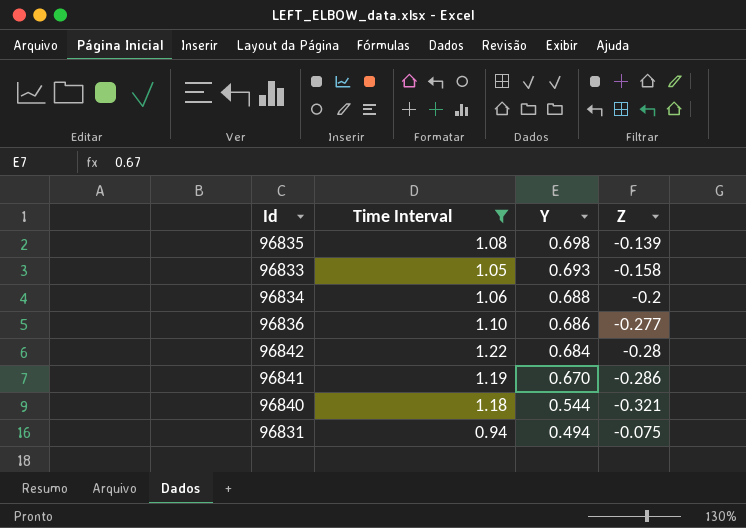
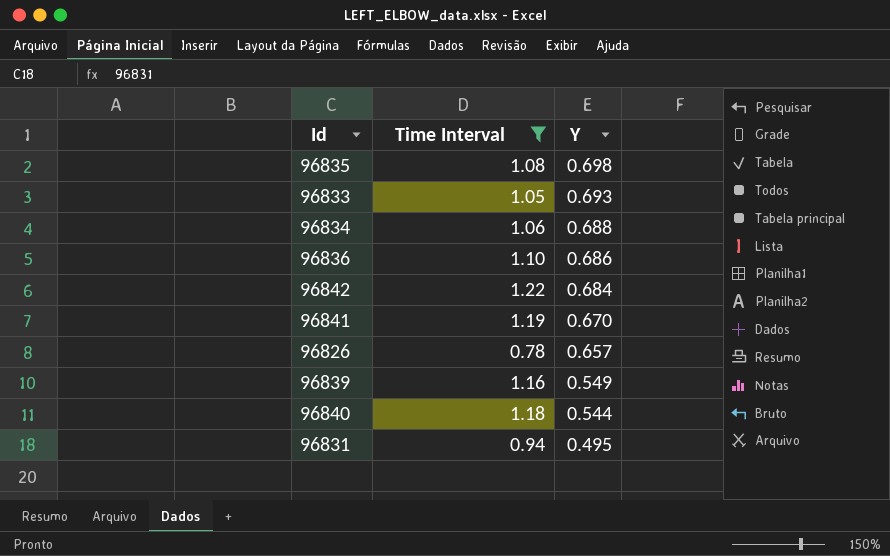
column Z | position: 4 -> none
row 96826: none -> 0.78 | 0.657
row 96839: none -> 1.16 | 0.549
96831 | Y: 0.494 -> 0.495

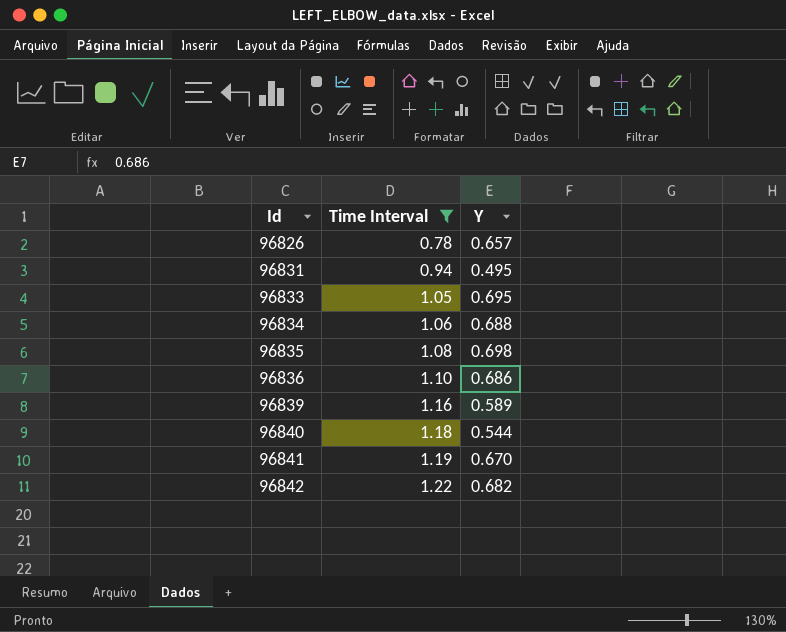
row order: Y descending -> Id ascending
96833 | Y: 0.693 -> 0.695
96839 | Y: 0.549 -> 0.589
96842 | Y: 0.684 -> 0.682

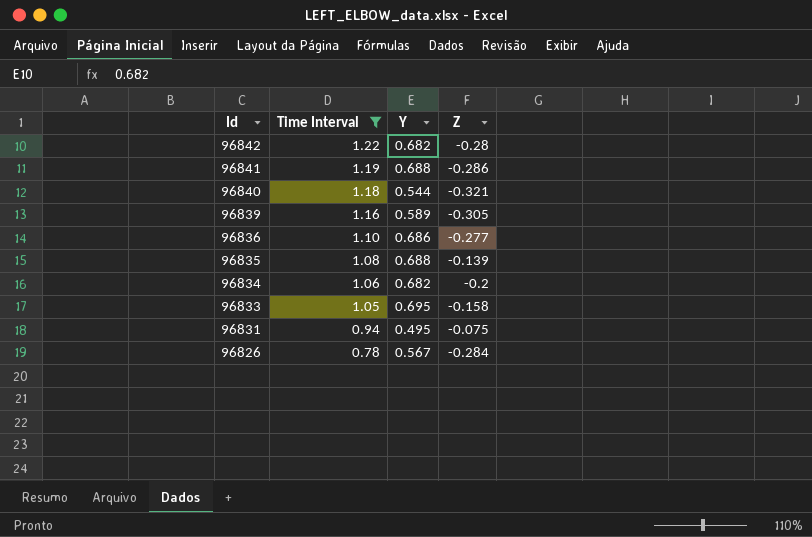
row order: Id ascending -> Id descending
column Z | position: none -> 4
96841 | Y: 0.670 -> 0.688
96835 | Y: 0.698 -> 0.688
96834 | Y: 0.688 -> 0.682
96826 | Y: 0.657 -> 0.567

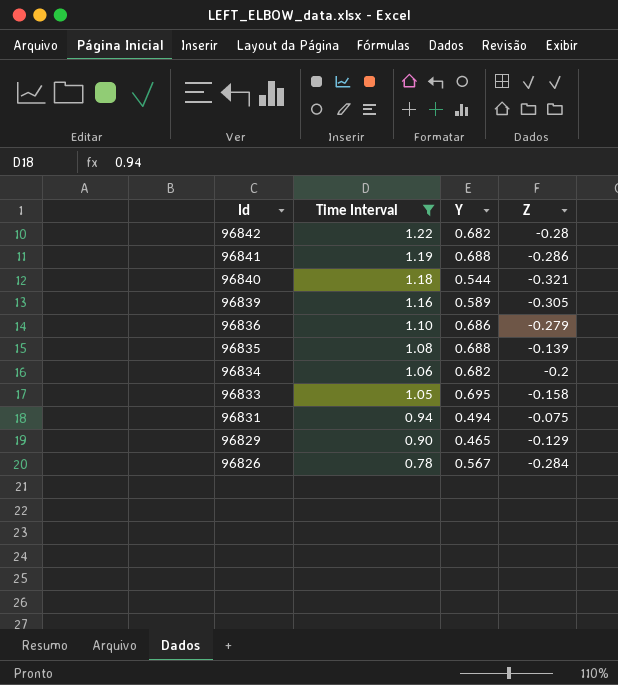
96836 | Z: -0.277 -> -0.279
96831 | Y: 0.495 -> 0.494
row 96829: none -> 0.90 | 0.465 | -0.129

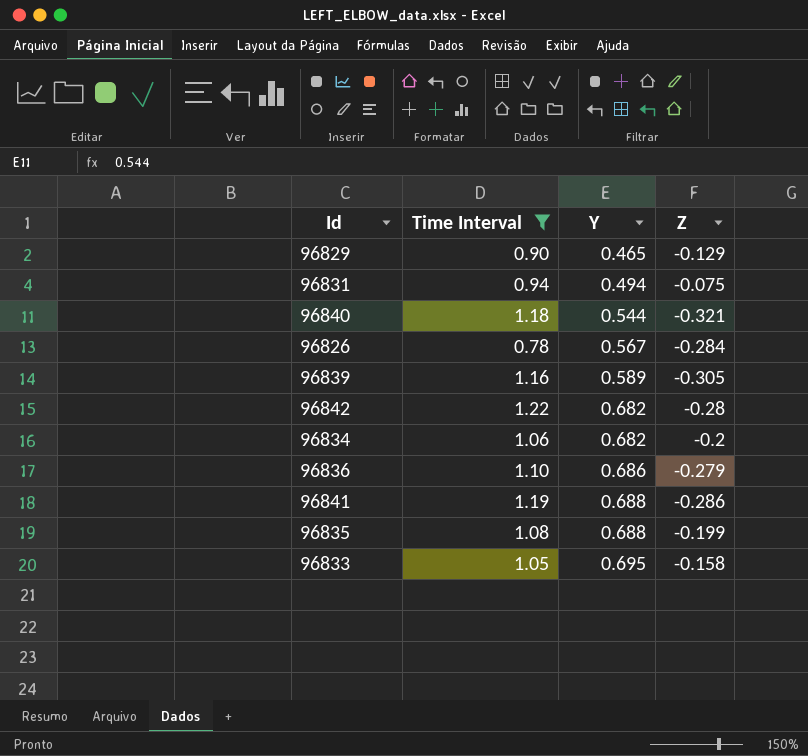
row order: Id descending -> Y ascending
96835 | Z: -0.139 -> -0.199

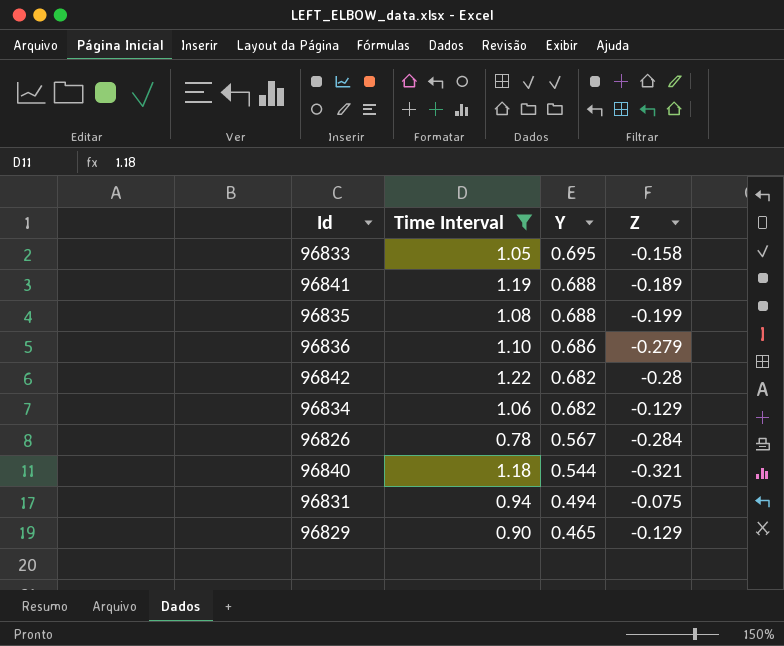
row order: Y ascending -> Y descending
row 96839: 1.16 | 0.589 | -0.305 -> none
96841 | Z: -0.286 -> -0.189
96834 | Z: -0.2 -> -0.129

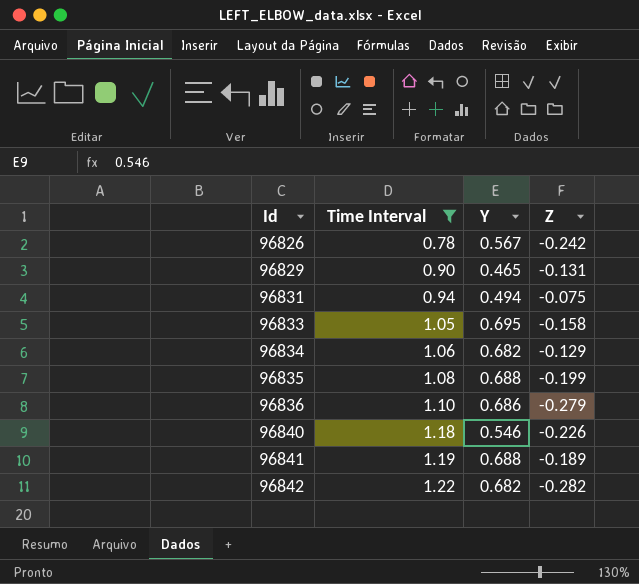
row order: Y descending -> Id ascending
96826 | Z: -0.284 -> -0.242
96829 | Z: -0.129 -> -0.131
96840 | Y: 0.544 -> 0.546
96840 | Z: -0.321 -> -0.226
96842 | Z: -0.28 -> -0.282

